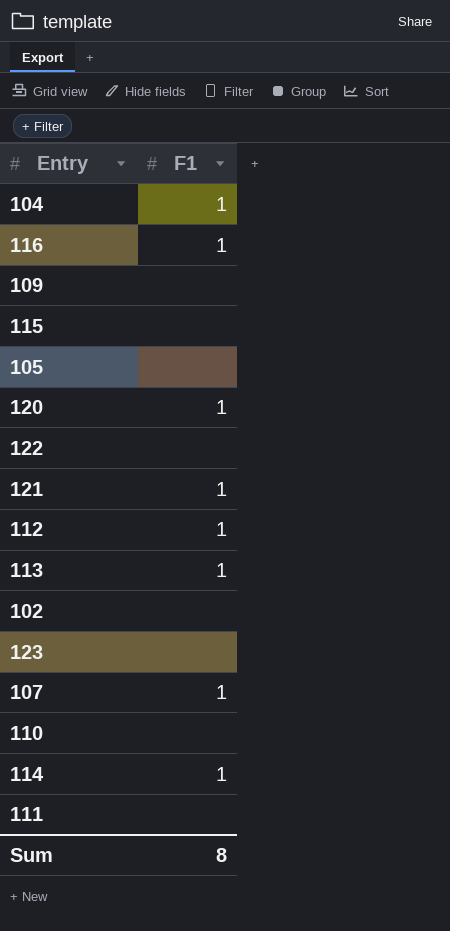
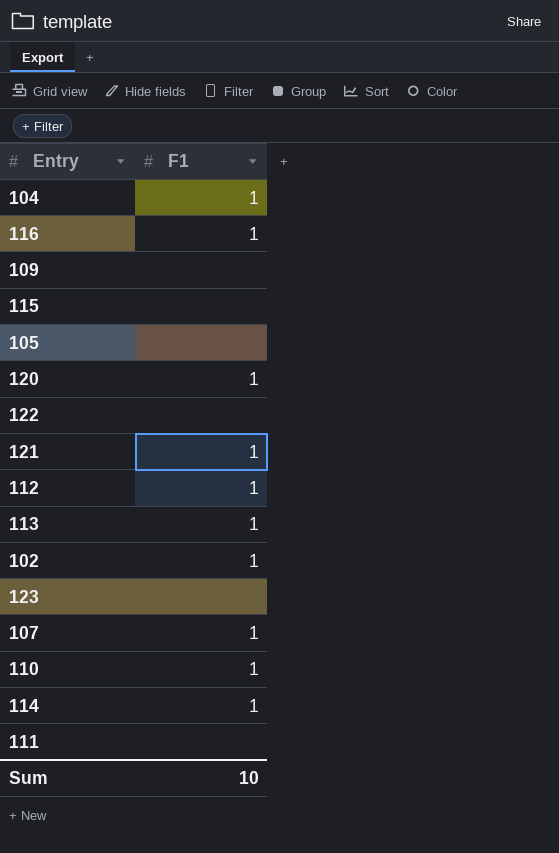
102 | F1: none -> 1
110 | F1: none -> 1
Sum | F1: 8 -> 10

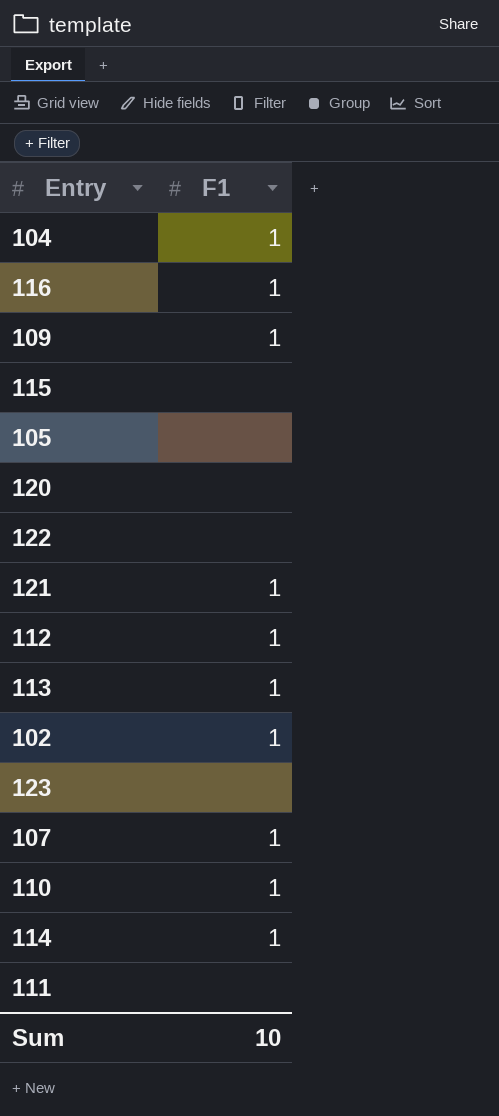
109 | F1: none -> 1
120 | F1: 1 -> none

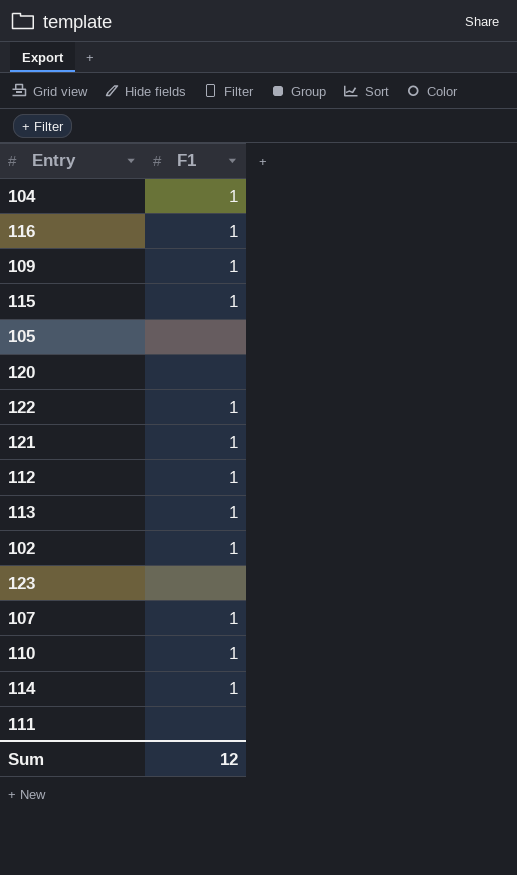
115 | F1: none -> 1
122 | F1: none -> 1
Sum | F1: 10 -> 12

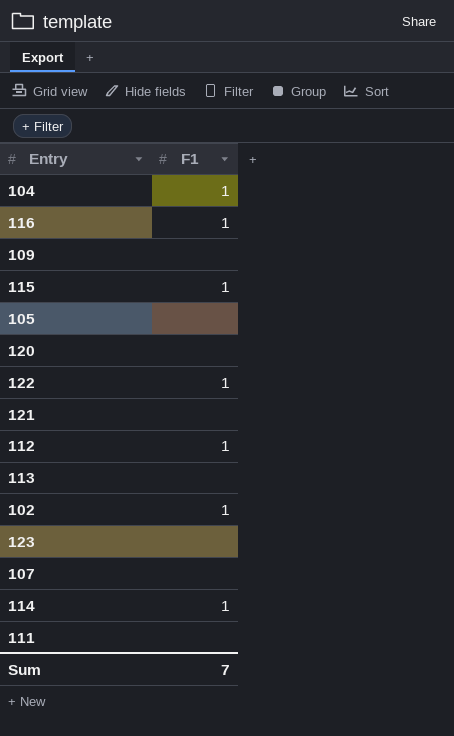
row 110: 1 -> none
109 | F1: 1 -> none
121 | F1: 1 -> none
113 | F1: 1 -> none
107 | F1: 1 -> none
Sum | F1: 12 -> 7

